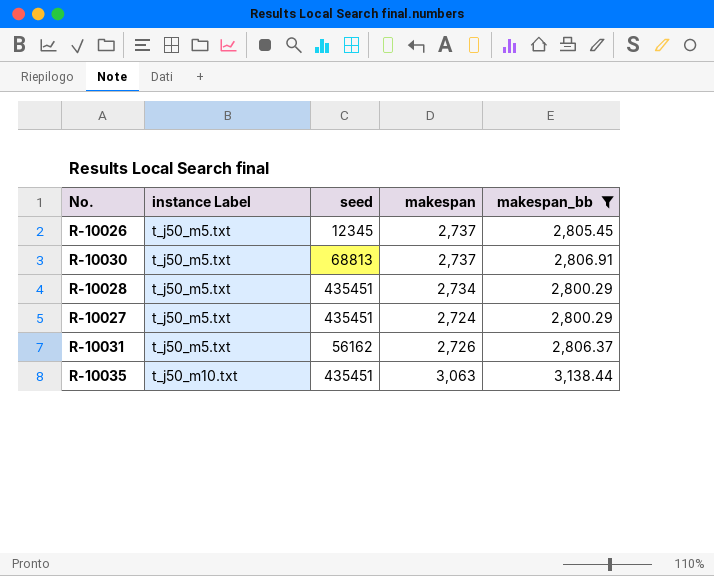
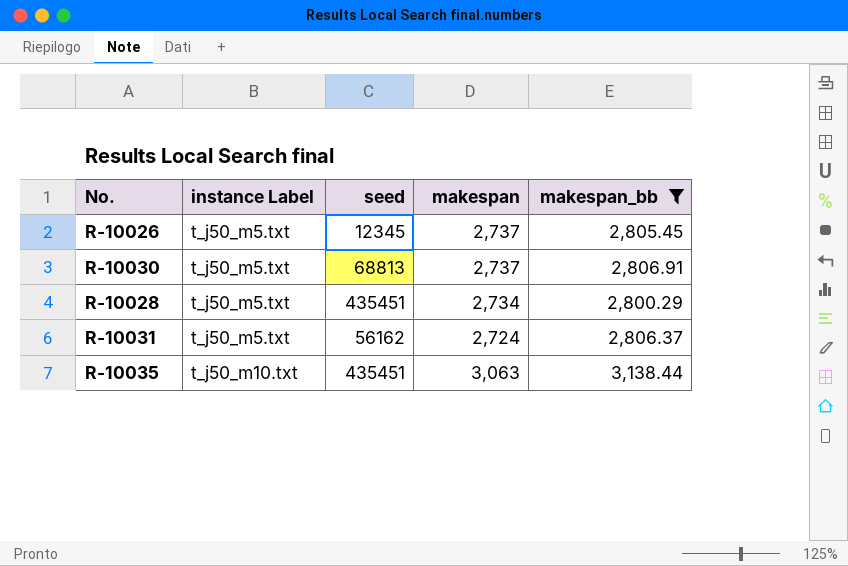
row R-10027: t_j50_m5.txt | 435451 | 2,724 | 2,800.29 -> none
R-10031 | makespan: 2,726 -> 2,724

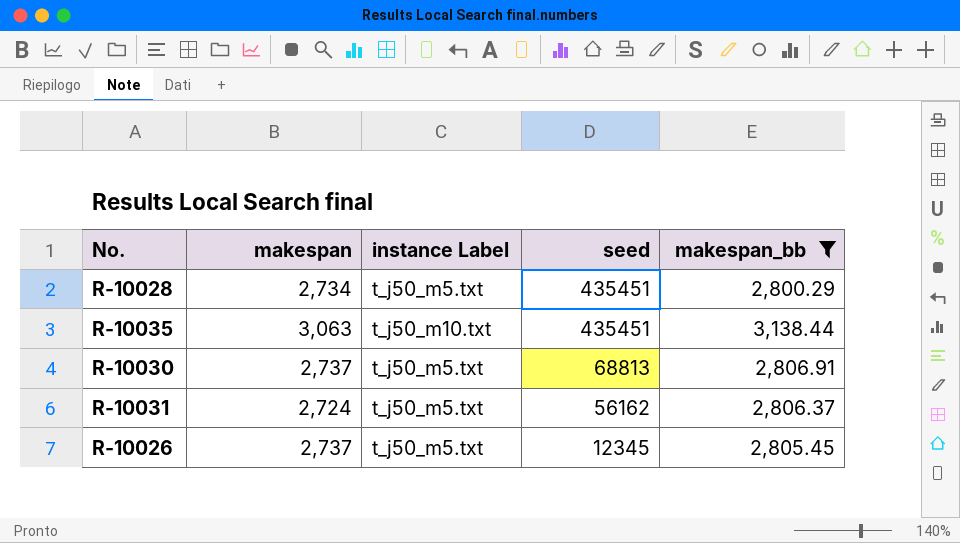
row order: instance Label ascending -> seed descending
column makespan | position: 4 -> 2

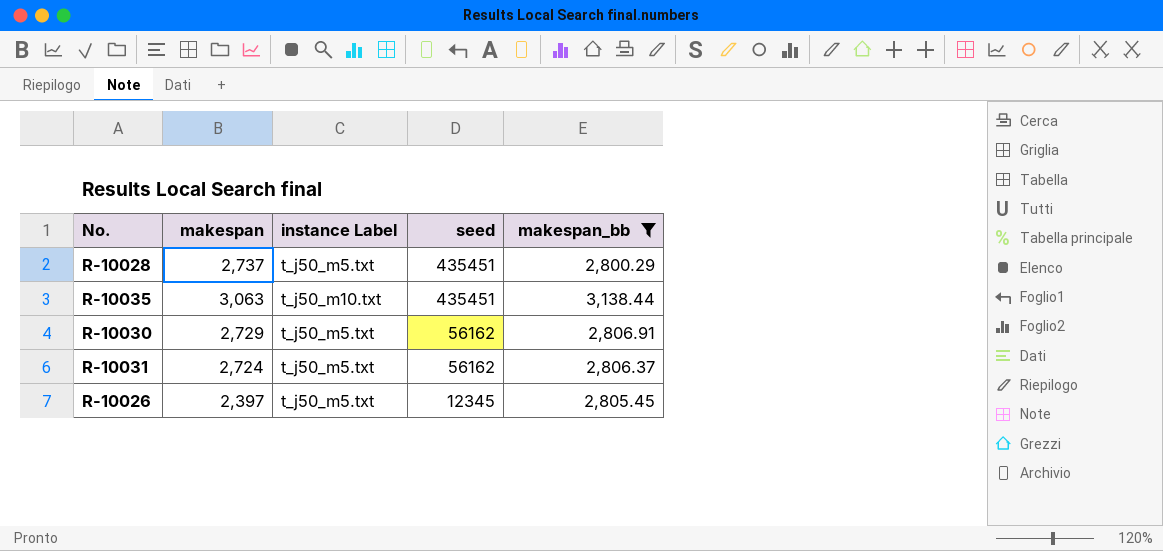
R-10028 | makespan: 2,734 -> 2,737
R-10030 | makespan: 2,737 -> 2,729
R-10030 | seed: 68813 -> 56162
R-10026 | makespan: 2,737 -> 2,397

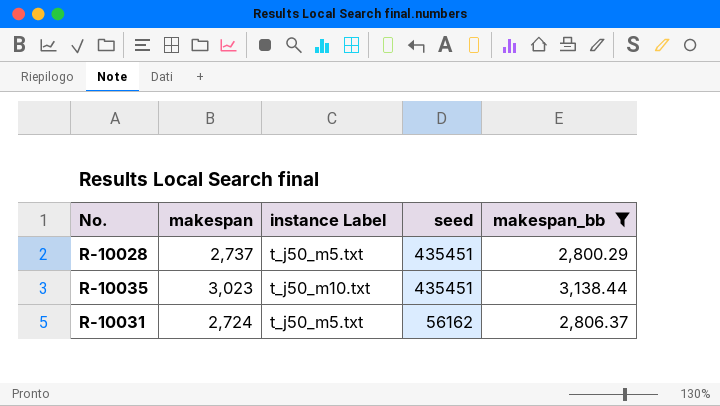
row R-10030: 2,729 | t_j50_m5.txt | 56162 | 2,806.91 -> none
row R-10026: 2,397 | t_j50_m5.txt | 12345 | 2,805.45 -> none
R-10035 | makespan: 3,063 -> 3,023

